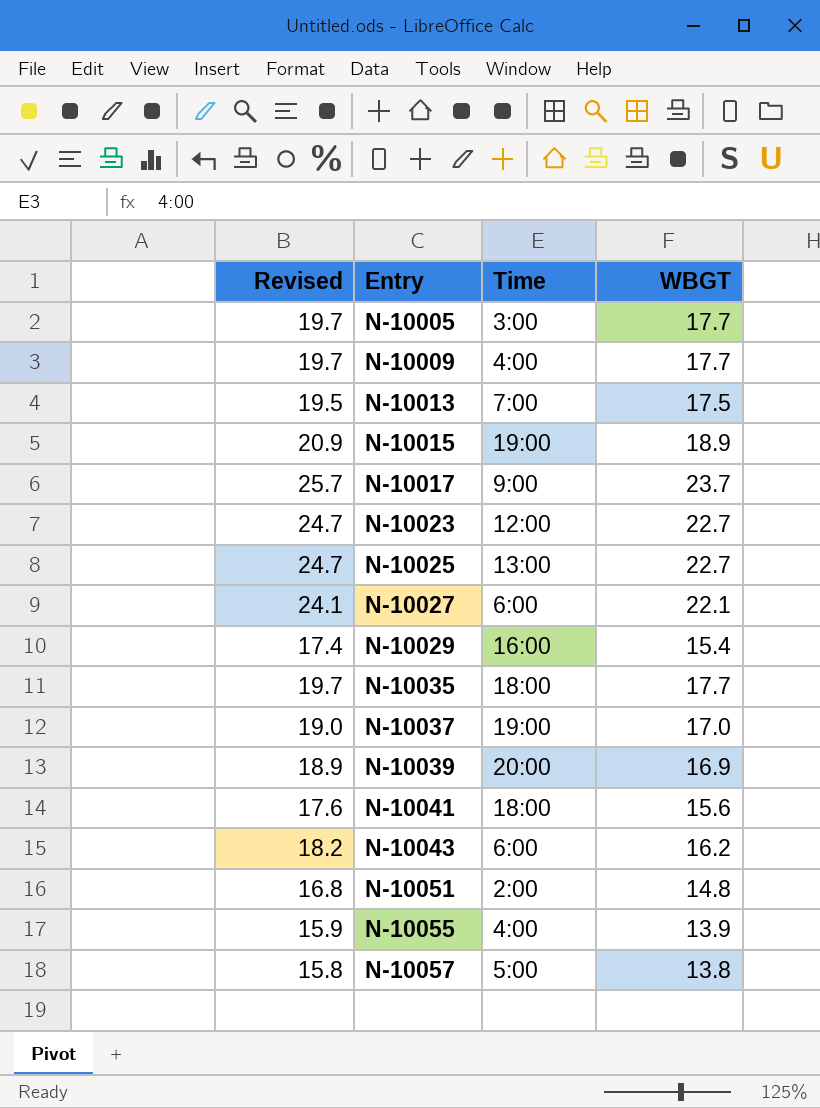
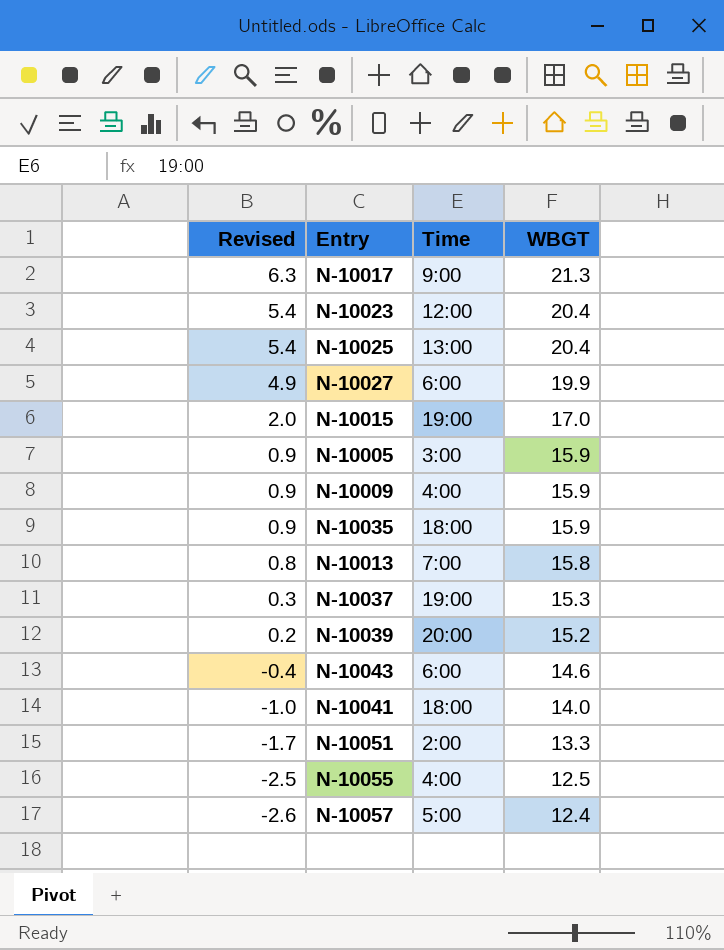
row order: Entry ascending -> Revised descending
column Revised | formula: [WBGT] + 2 -> [WBGT] - 15
row N-10029: 17.4 | 16:00 | 15.4 -> none
N-10017 | WBGT: 23.7 -> 21.3
N-10023 | WBGT: 22.7 -> 20.4
N-10025 | WBGT: 22.7 -> 20.4
N-10027 | WBGT: 22.1 -> 19.9
N-10015 | WBGT: 18.9 -> 17.0
N-10005 | WBGT: 17.7 -> 15.9
N-10009 | WBGT: 17.7 -> 15.9
N-10035 | WBGT: 17.7 -> 15.9
N-10013 | WBGT: 17.5 -> 15.8
N-10037 | WBGT: 17.0 -> 15.3
N-10039 | WBGT: 16.9 -> 15.2
N-10043 | WBGT: 16.2 -> 14.6
N-10041 | WBGT: 15.6 -> 14.0
N-10051 | WBGT: 14.8 -> 13.3
N-10055 | WBGT: 13.9 -> 12.5
N-10057 | WBGT: 13.8 -> 12.4

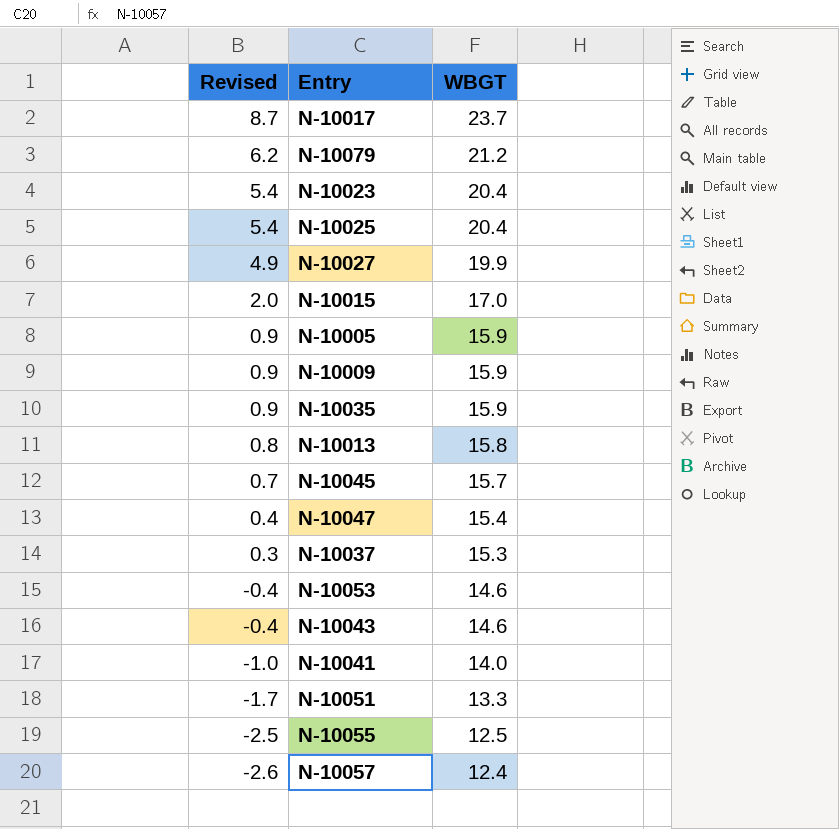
column Time | position: 3 -> none
row N-10039: 0.2 | 20:00 | 15.2 -> none
N-10017 | Revised: 6.3 -> 8.7
N-10017 | WBGT: 21.3 -> 23.7
row N-10079: none -> 6.2 | 21.2
row N-10045: none -> 0.7 | 15.7
row N-10047: none -> 0.4 | 15.4
row N-10053: none -> -0.4 | 14.6

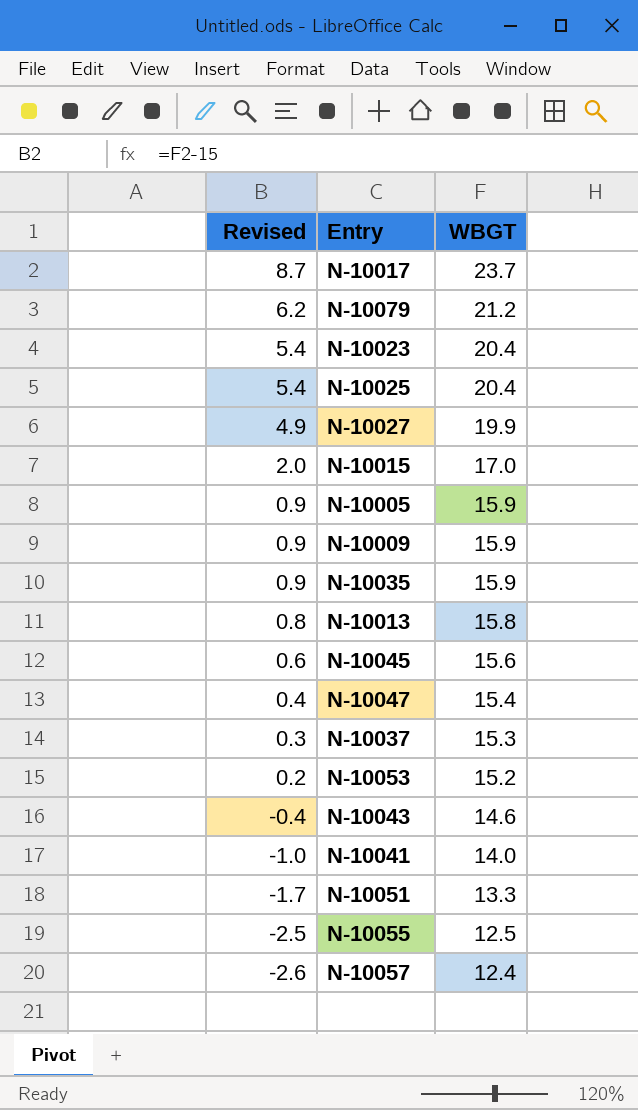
N-10045 | Revised: 0.7 -> 0.6
N-10045 | WBGT: 15.7 -> 15.6
N-10053 | Revised: -0.4 -> 0.2
N-10053 | WBGT: 14.6 -> 15.2

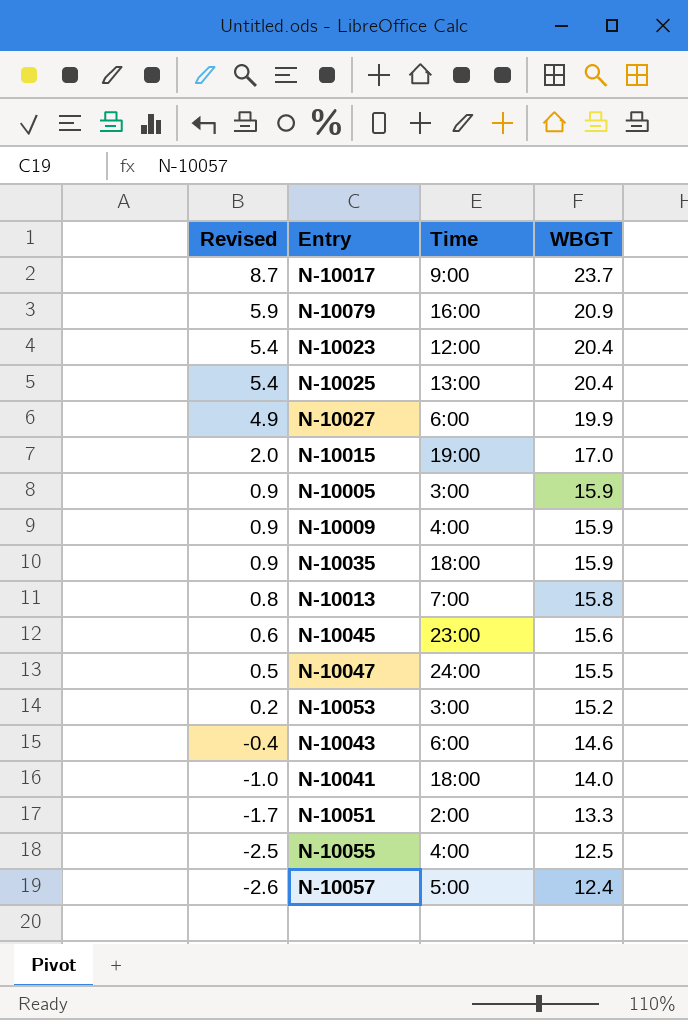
column Time | position: none -> 3
row N-10037: 0.3 | 15.3 -> none
N-10079 | Revised: 6.2 -> 5.9
N-10079 | WBGT: 21.2 -> 20.9
N-10047 | Revised: 0.4 -> 0.5
N-10047 | WBGT: 15.4 -> 15.5

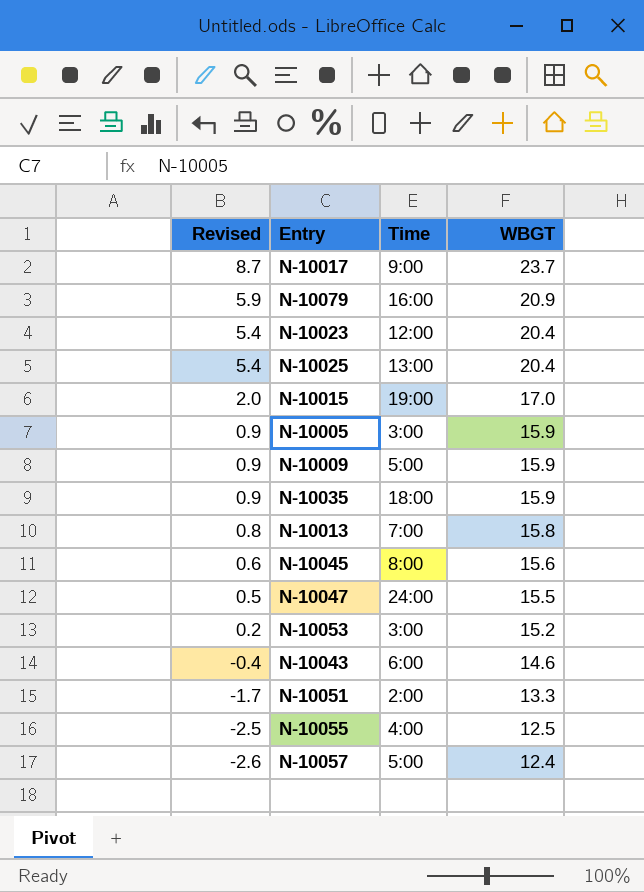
row N-10027: 4.9 | 6:00 | 19.9 -> none
row N-10041: -1.0 | 18:00 | 14.0 -> none
N-10009 | Time: 4:00 -> 5:00
N-10045 | Time: 23:00 -> 8:00

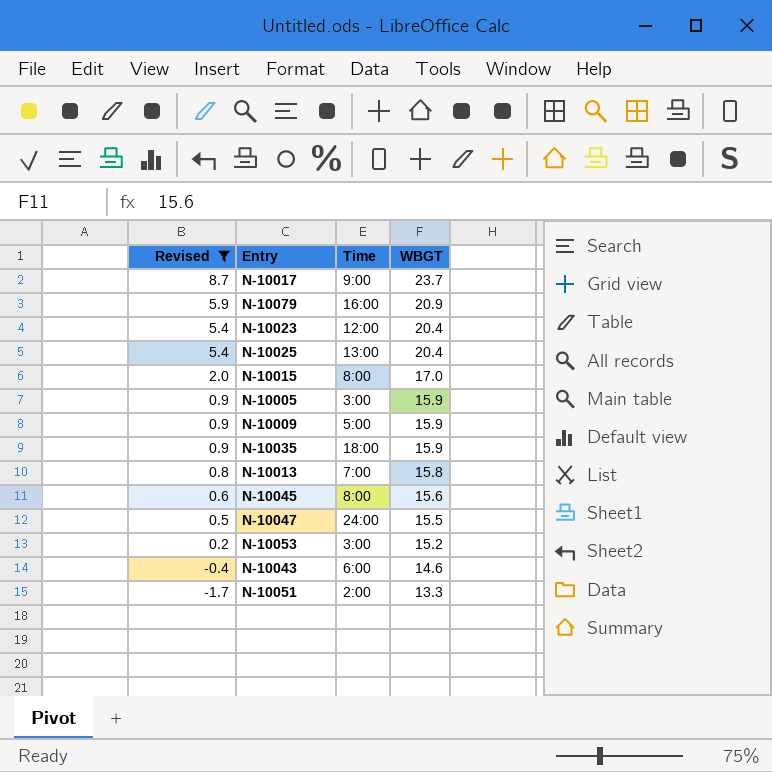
filter: none -> Revised >= -1.7
N-10015 | Time: 19:00 -> 8:00

